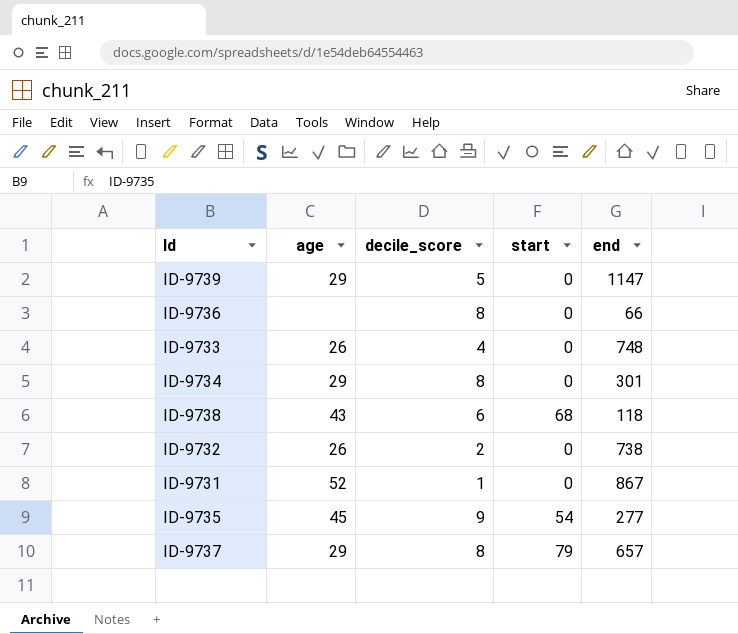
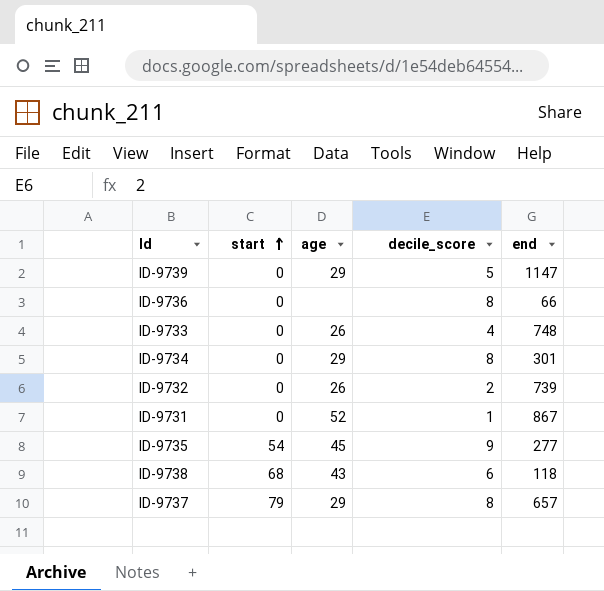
row order: none -> start ascending
column start | position: 4 -> 2
ID-9732 | end: 738 -> 739

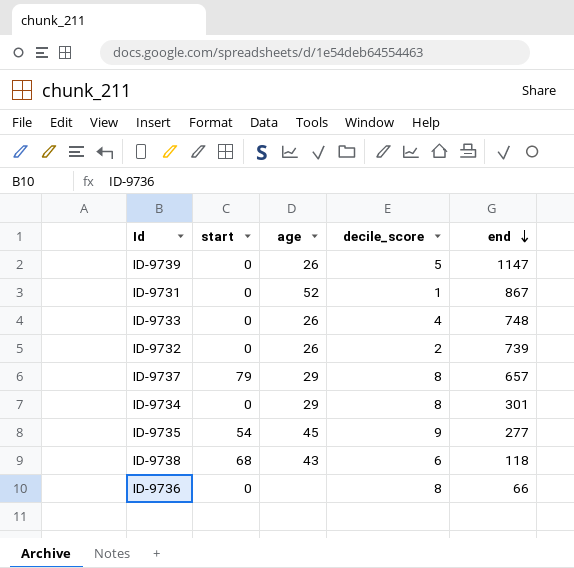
row order: start ascending -> end descending
ID-9739 | age: 29 -> 26

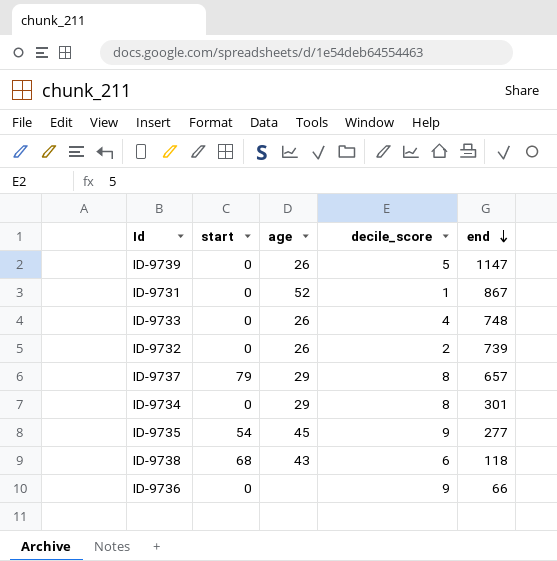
ID-9736 | decile_score: 8 -> 9

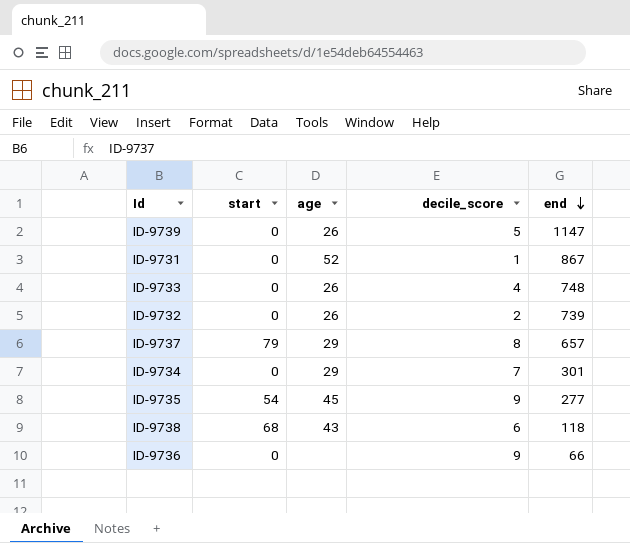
ID-9734 | decile_score: 8 -> 7

